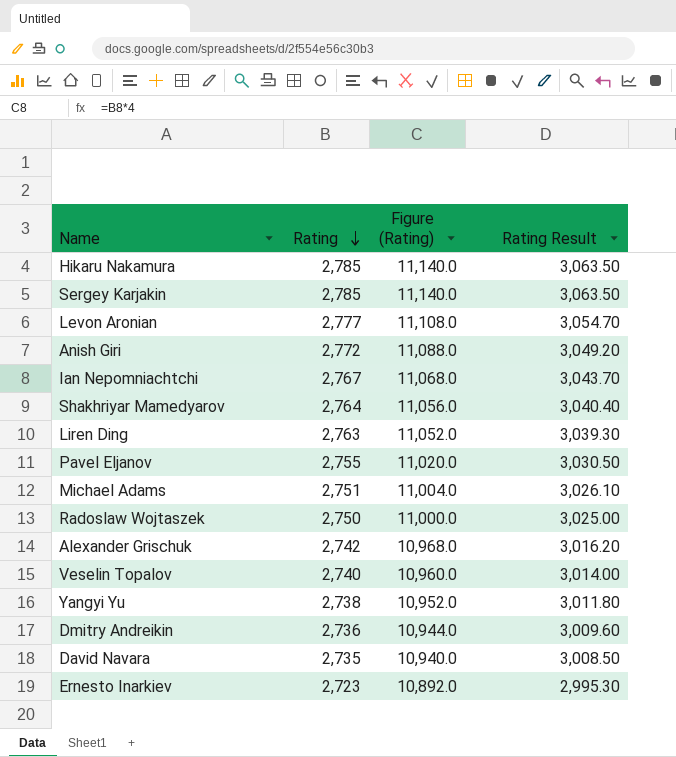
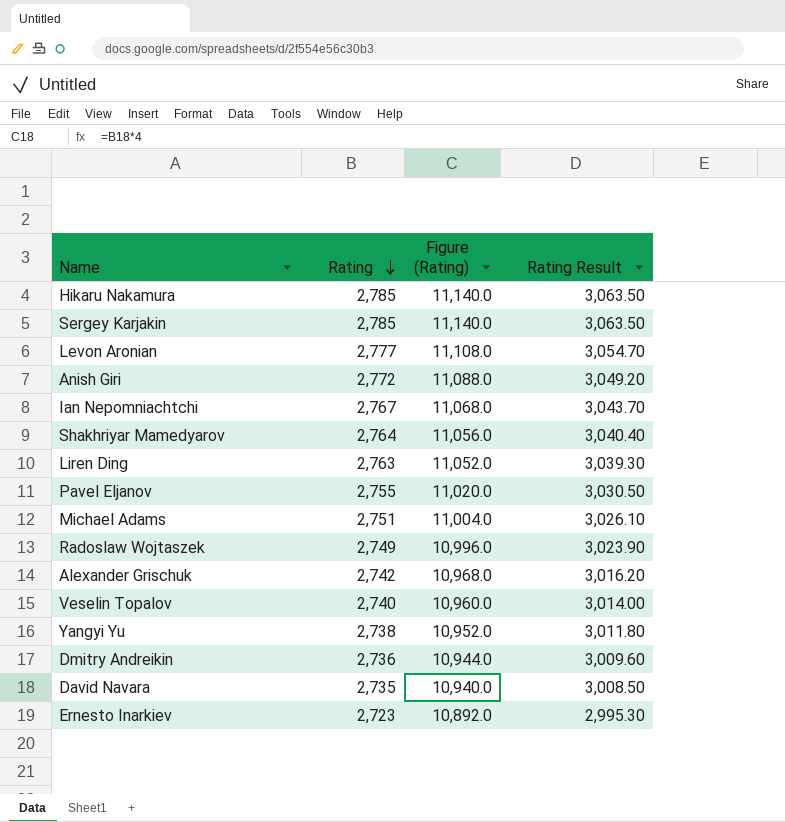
Radoslaw Wojtaszek | Rating: 2,750 -> 2,749
Radoslaw Wojtaszek | Figure (Rating): 11,000.0 -> 10,996.0
Radoslaw Wojtaszek | Rating Result: 3,025.00 -> 3,023.90

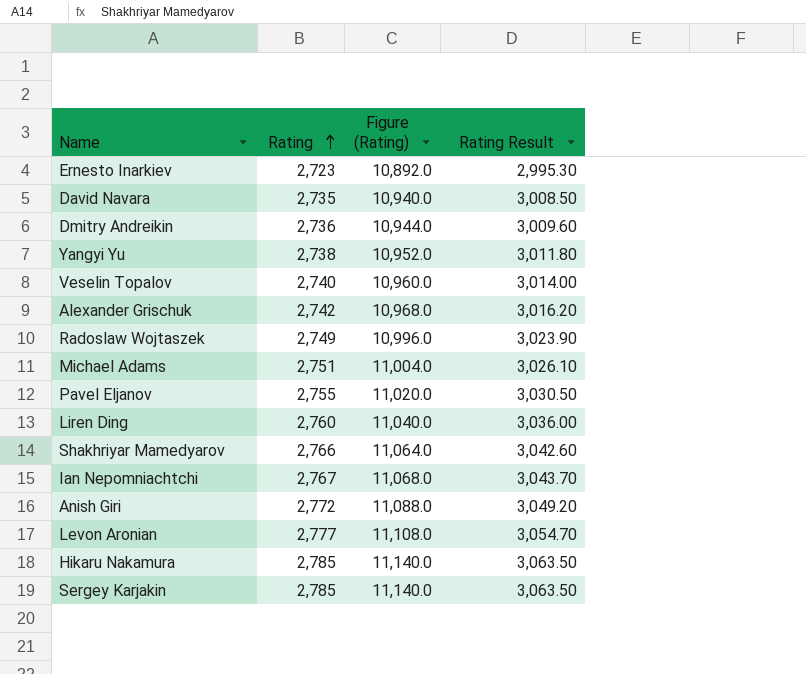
row order: Rating descending -> Rating ascending
Liren Ding | Rating: 2,763 -> 2,760
Liren Ding | Figure (Rating): 11,052.0 -> 11,040.0
Liren Ding | Rating Result: 3,039.30 -> 3,036.00
Shakhriyar Mamedyarov | Rating: 2,764 -> 2,766
Shakhriyar Mamedyarov | Figure (Rating): 11,056.0 -> 11,064.0
Shakhriyar Mamedyarov | Rating Result: 3,040.40 -> 3,042.60

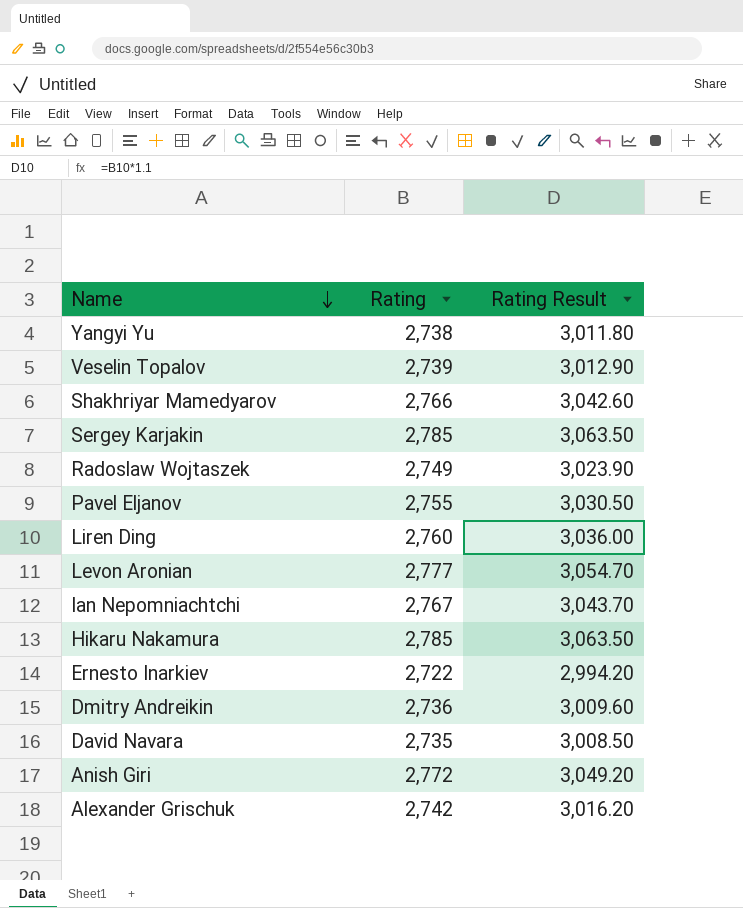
row order: Rating ascending -> Name descending
column Figure (Rating) | formula: [Rating] * 4 -> none
row Michael Adams: 2,751 | 11,004.0 | 3,026.10 -> none
Veselin Topalov | Rating: 2,740 -> 2,739
Veselin Topalov | Rating Result: 3,014.00 -> 3,012.90
Ernesto Inarkiev | Rating: 2,723 -> 2,722
Ernesto Inarkiev | Rating Result: 2,995.30 -> 2,994.20

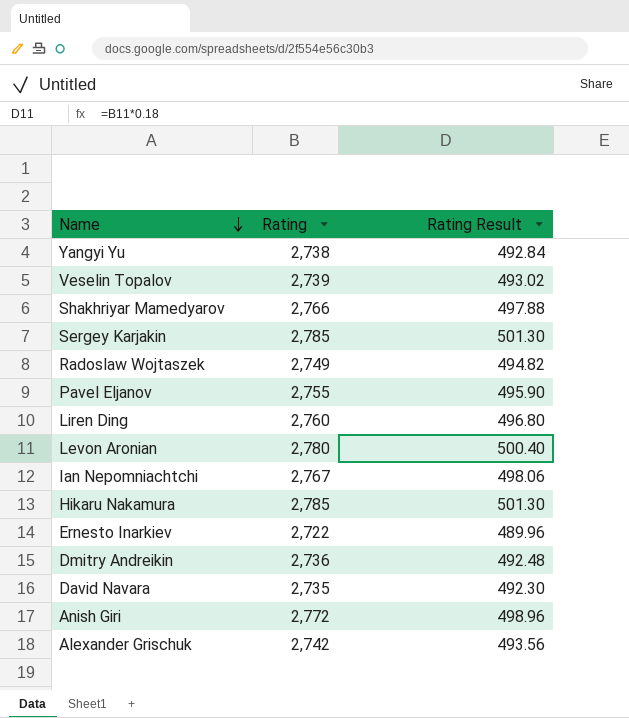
column Rating Result | formula: [Rating] * 1.1 -> [Rating] * 0.18
Levon Aronian | Rating: 2,777 -> 2,780

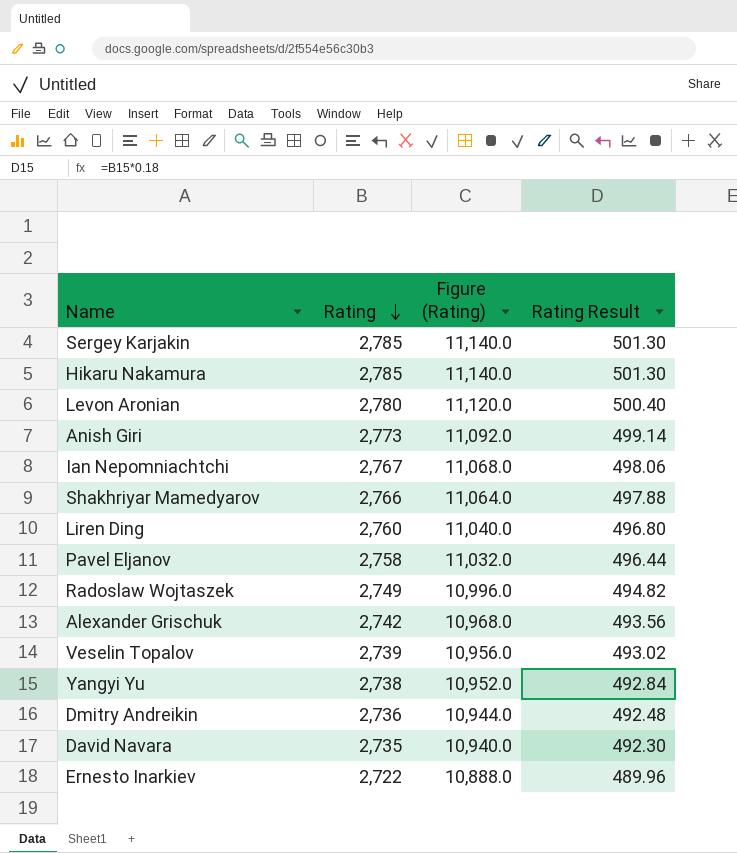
row order: Name descending -> Rating descending
column Figure (Rating) | formula: none -> [Rating] * 4
Anish Giri | Rating: 2,772 -> 2,773
Anish Giri | Rating Result: 498.96 -> 499.14
Pavel Eljanov | Rating: 2,755 -> 2,758
Pavel Eljanov | Rating Result: 495.90 -> 496.44

